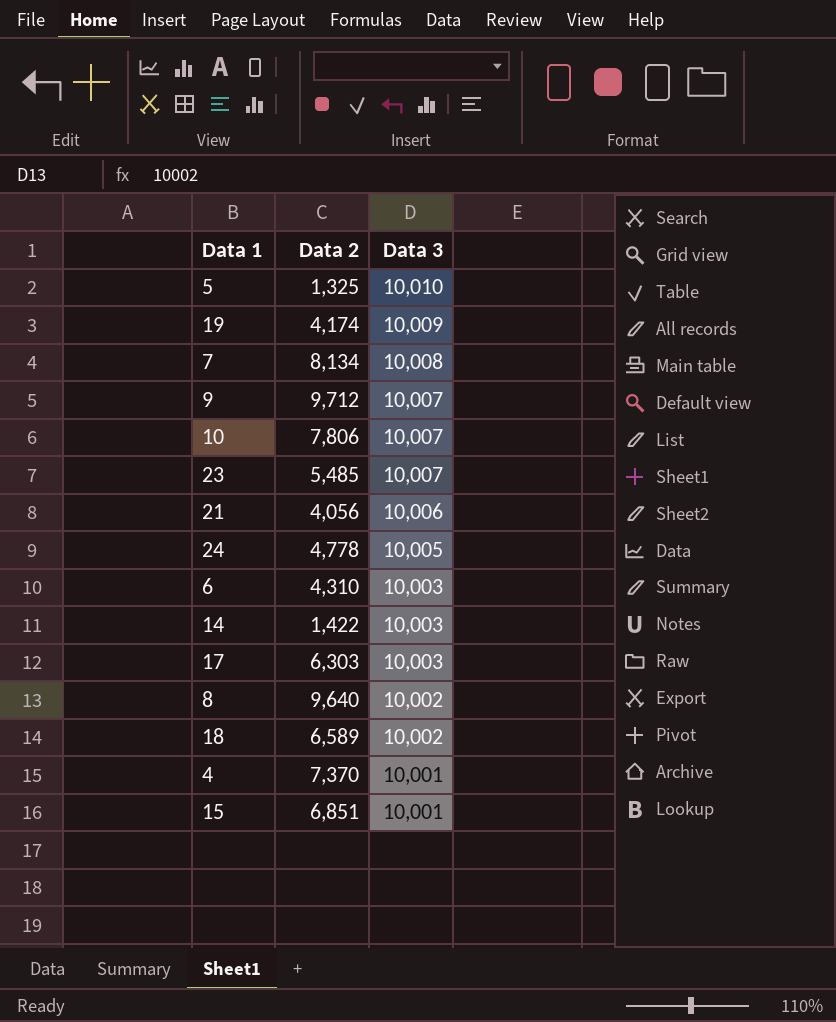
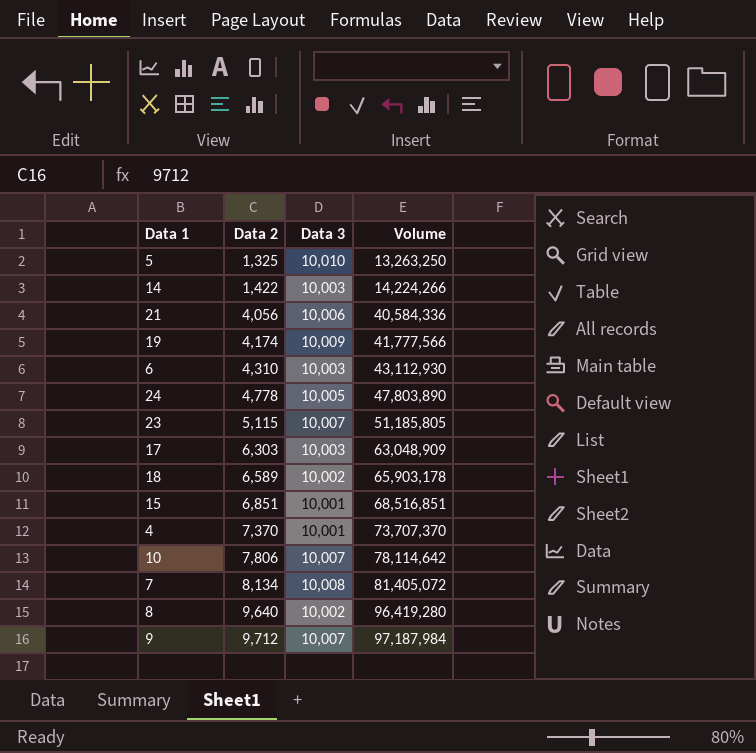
row order: Data 3 descending -> Data 2 ascending
column Volume | formula: none -> [Data 2] * [Data 3]
23 | Data 2: 5,485 -> 5,115

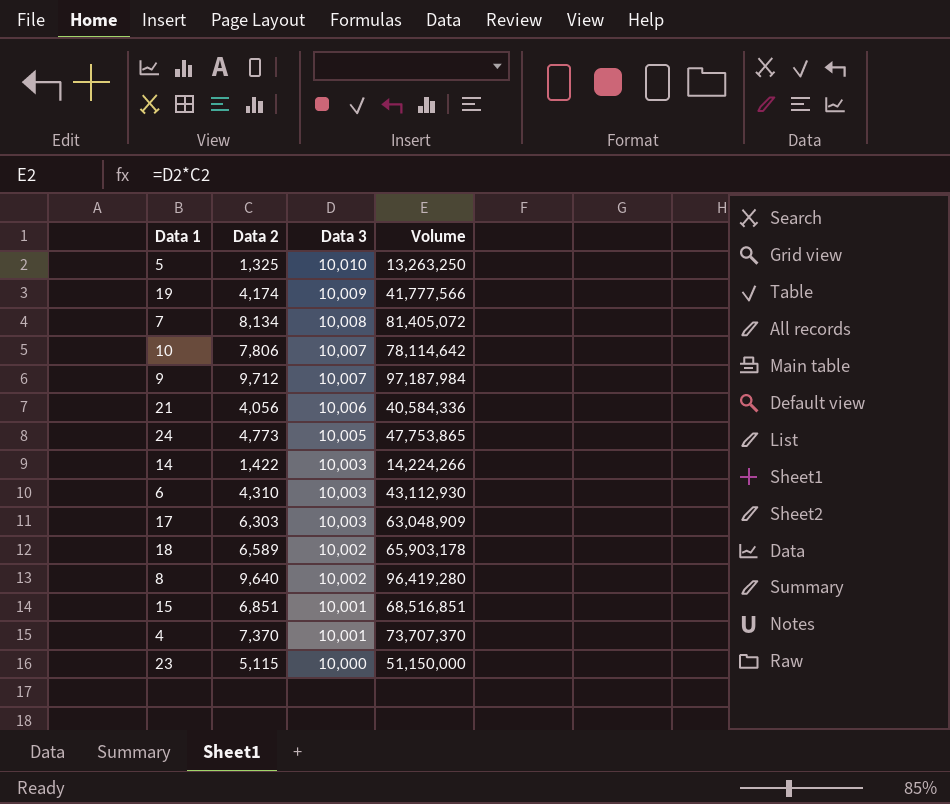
row order: Data 2 ascending -> Data 3 descending
24 | Data 2: 4,778 -> 4,773
24 | Volume: 47,803,890 -> 47,753,865
23 | Data 3: 10,007 -> 10,000
23 | Volume: 51,185,805 -> 51,150,000

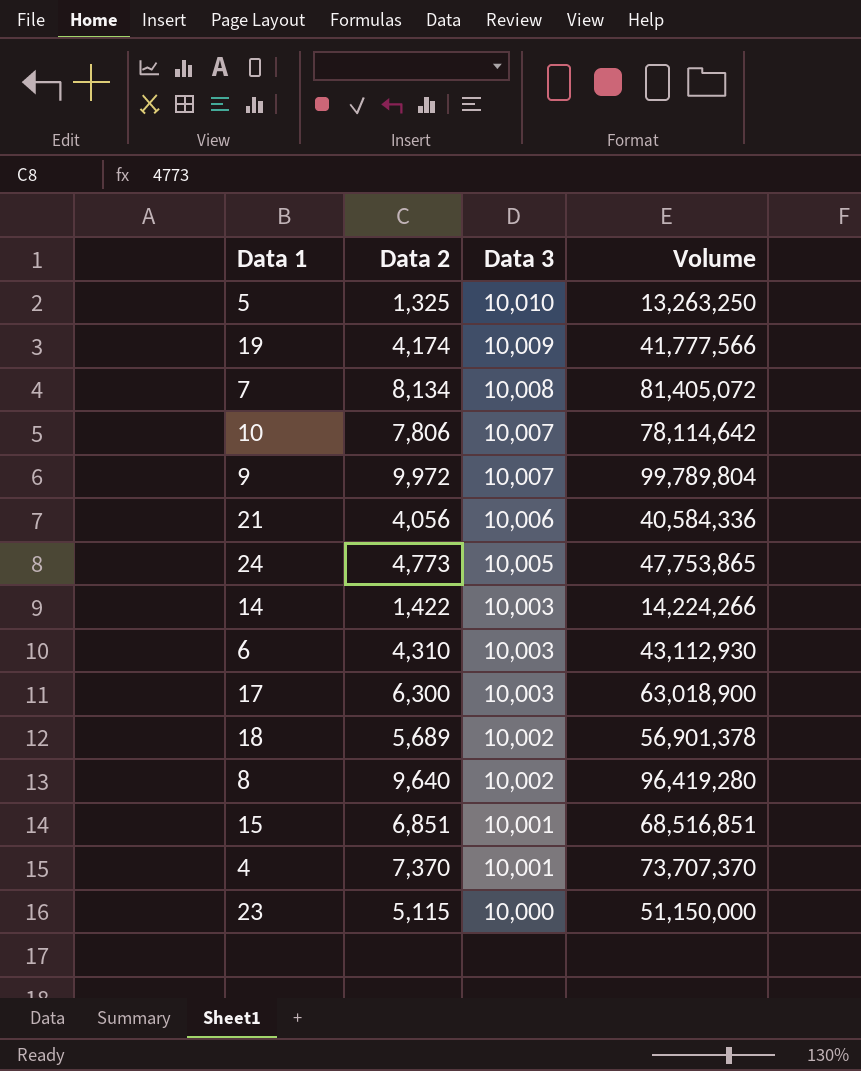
9 | Data 2: 9,712 -> 9,972
9 | Volume: 97,187,984 -> 99,789,804
17 | Data 2: 6,303 -> 6,300
17 | Volume: 63,048,909 -> 63,018,900
18 | Data 2: 6,589 -> 5,689
18 | Volume: 65,903,178 -> 56,901,378

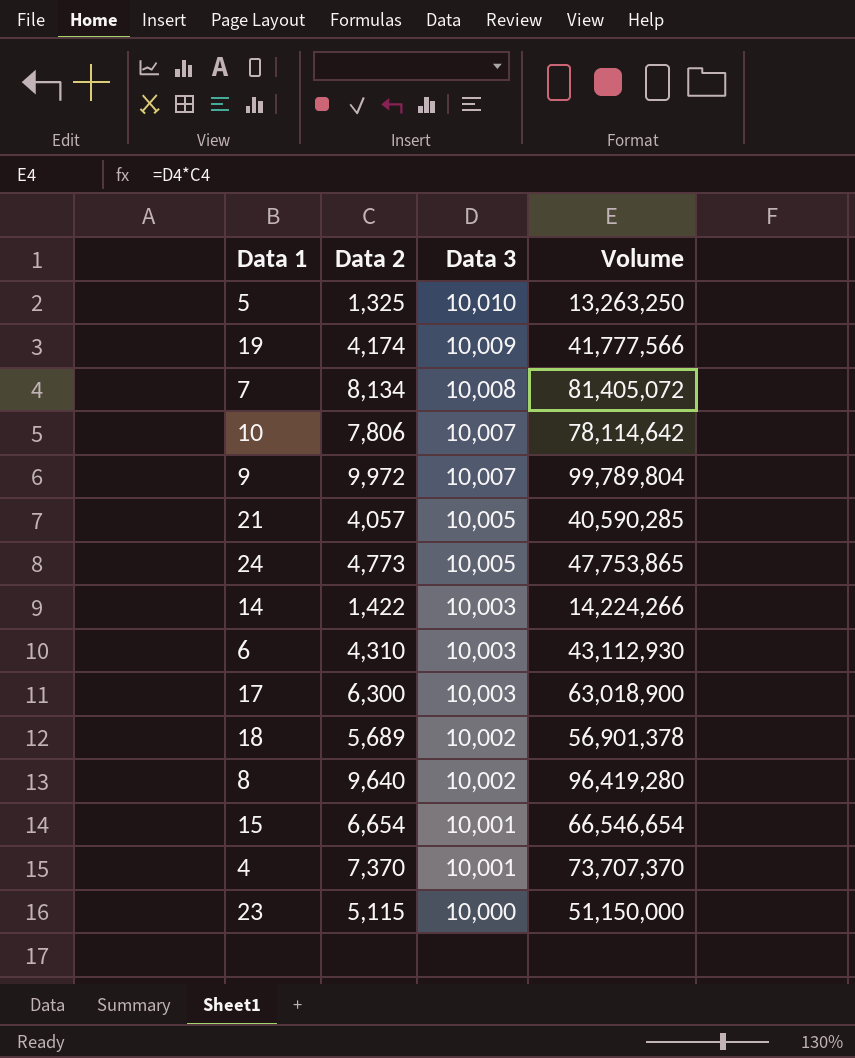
21 | Data 2: 4,056 -> 4,057
21 | Data 3: 10,006 -> 10,005
21 | Volume: 40,584,336 -> 40,590,285
15 | Data 2: 6,851 -> 6,654
15 | Volume: 68,516,851 -> 66,546,654

